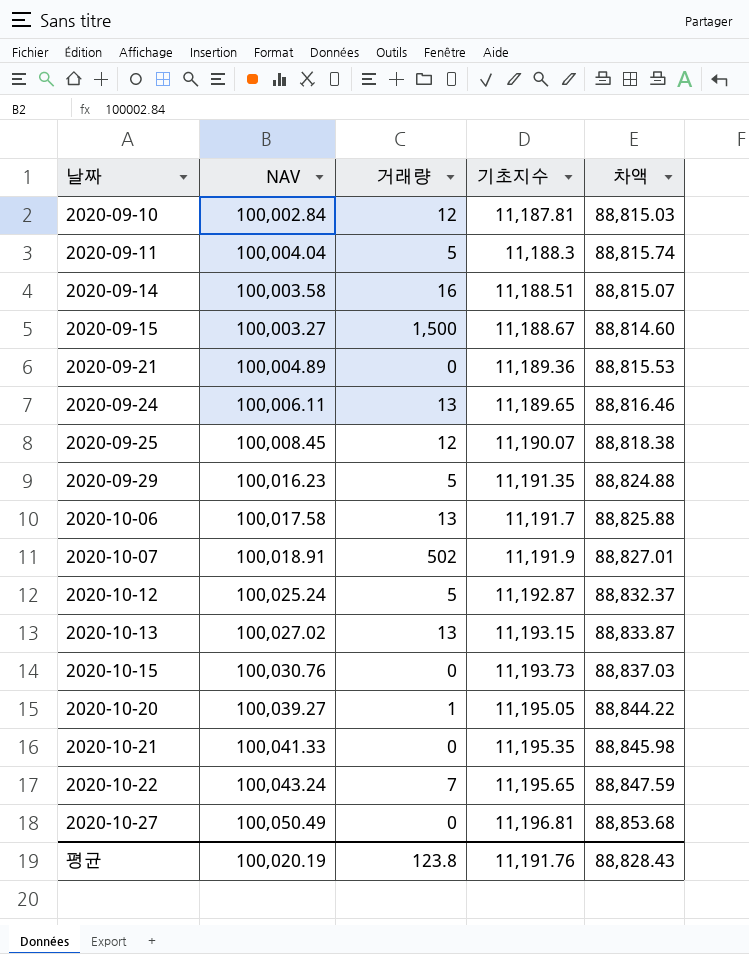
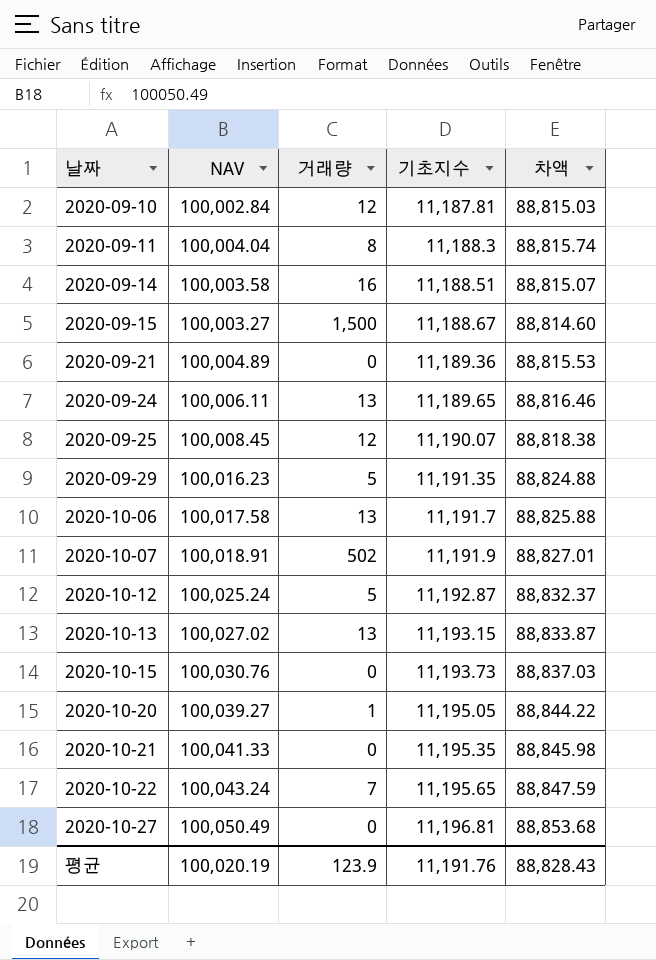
2020-09-11 | 거래량: 5 -> 8
평균 | 거래량: 123.8 -> 123.9

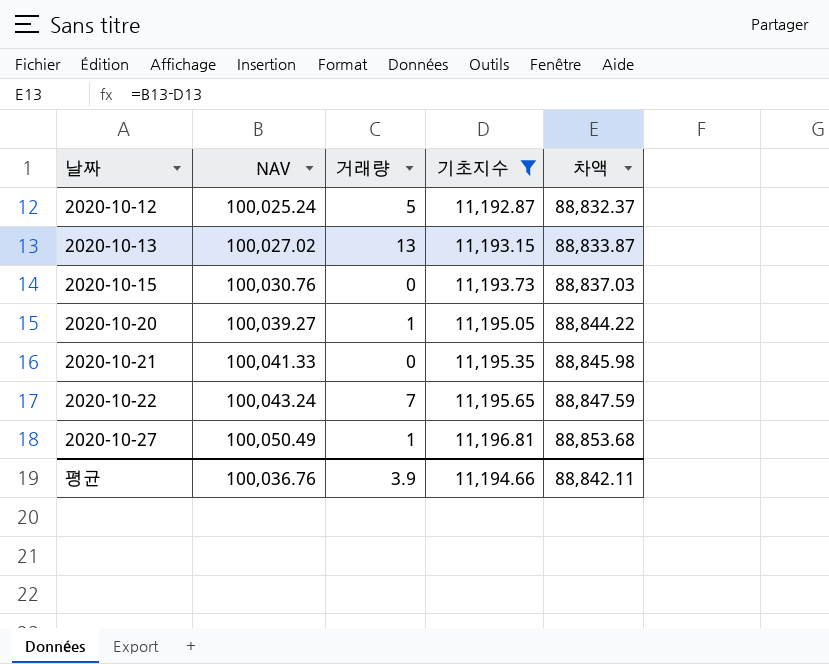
filter: none -> 기초지수 >= 11,192.87
2020-10-27 | 거래량: 0 -> 1
평균 | NAV: 100,020.19 -> 100,036.76
평균 | 거래량: 123.9 -> 3.9
평균 | 기초지수: 11,191.76 -> 11,194.66
평균 | 차액: 88,828.43 -> 88,842.11

